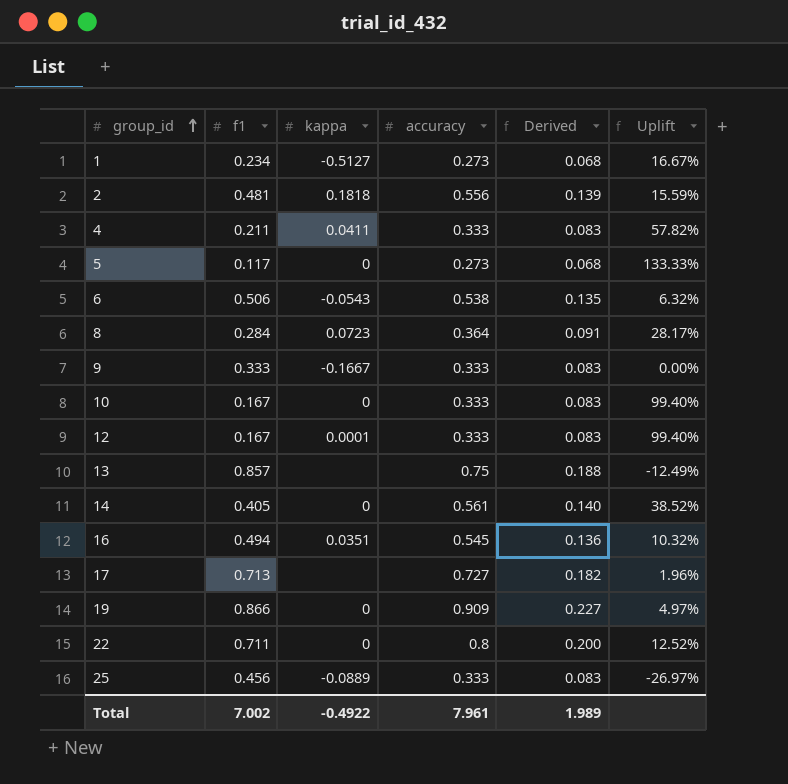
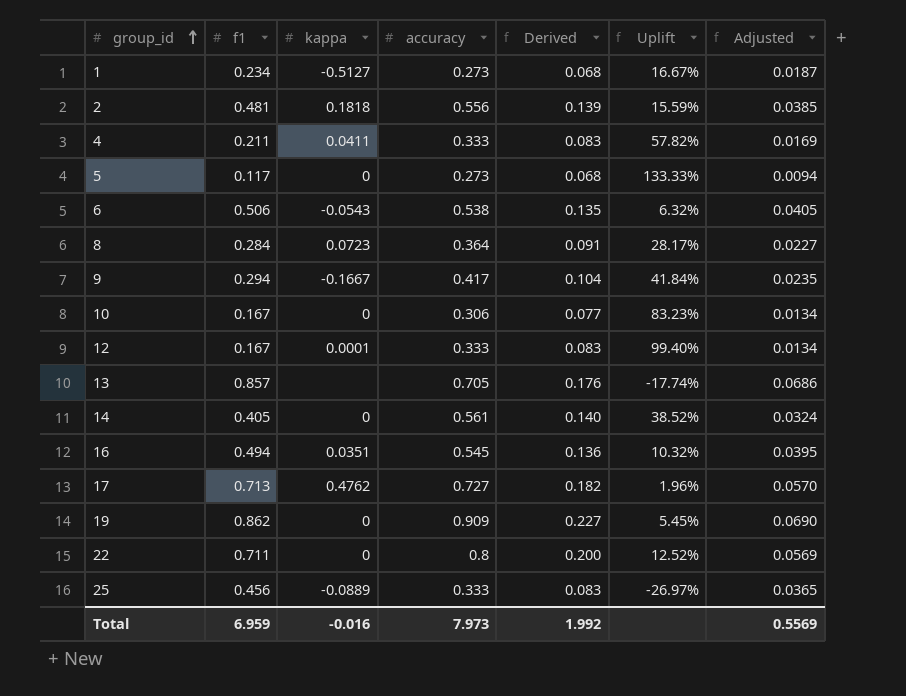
column Adjusted | formula: none -> [f1] * 0.08
9 | f1: 0.333 -> 0.294
9 | accuracy: 0.333 -> 0.417
9 | Derived: 0.083 -> 0.104
9 | Uplift: 0.00% -> 41.84%
10 | accuracy: 0.333 -> 0.306
10 | Derived: 0.083 -> 0.077
10 | Uplift: 99.40% -> 83.23%
13 | accuracy: 0.75 -> 0.705
13 | Derived: 0.188 -> 0.176
13 | Uplift: -12.49% -> -17.74%
17 | kappa: none -> 0.4762
19 | f1: 0.866 -> 0.862
19 | Uplift: 4.97% -> 5.45%
Total | f1: 7.002 -> 6.959
Total | kappa: -0.4922 -> -0.016
Total | accuracy: 7.961 -> 7.973
Total | Derived: 1.989 -> 1.992

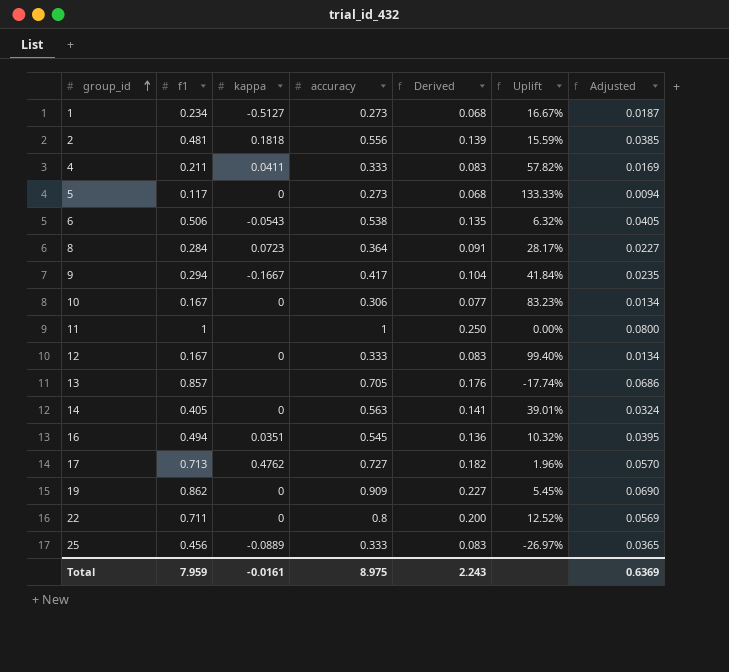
row 11: none -> 1 | none | 1 | 0.250 | 0.00% | 0.0800
12 | kappa: 0.0001 -> 0
14 | accuracy: 0.561 -> 0.563
14 | Derived: 0.140 -> 0.141
14 | Uplift: 38.52% -> 39.01%
Total | f1: 6.959 -> 7.959
Total | kappa: -0.016 -> -0.0161
Total | accuracy: 7.973 -> 8.975
Total | Derived: 1.992 -> 2.243
Total | Adjusted: 0.5569 -> 0.6369

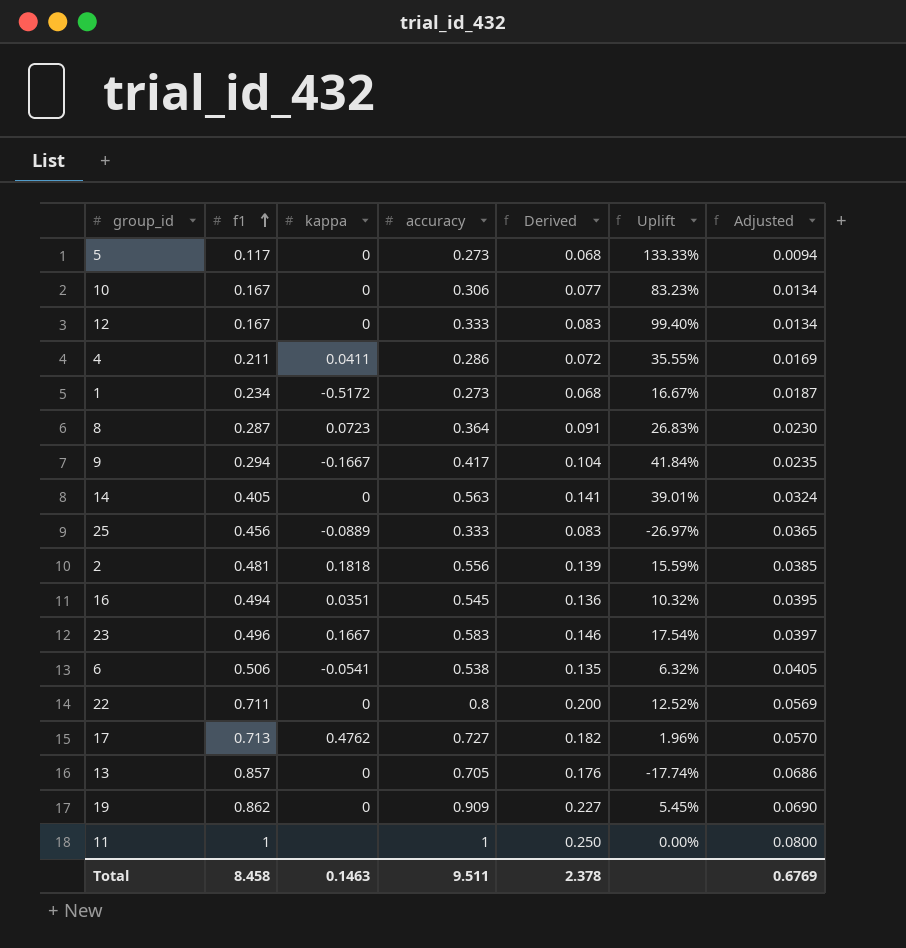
row order: group_id ascending -> f1 ascending
4 | accuracy: 0.333 -> 0.286
4 | Derived: 0.083 -> 0.072
4 | Uplift: 57.82% -> 35.55%
1 | kappa: -0.5127 -> -0.5172
8 | f1: 0.284 -> 0.287
8 | Uplift: 28.17% -> 26.83%
8 | Adjusted: 0.0227 -> 0.0230
row 23: none -> 0.496 | 0.1667 | 0.583 | 0.146 | 17.54% | 0.0397
6 | kappa: -0.0543 -> -0.0541
13 | kappa: none -> 0
Total | f1: 7.959 -> 8.458
Total | kappa: -0.0161 -> 0.1463
Total | accuracy: 8.975 -> 9.511
Total | Derived: 2.243 -> 2.378
Total | Adjusted: 0.6369 -> 0.6769

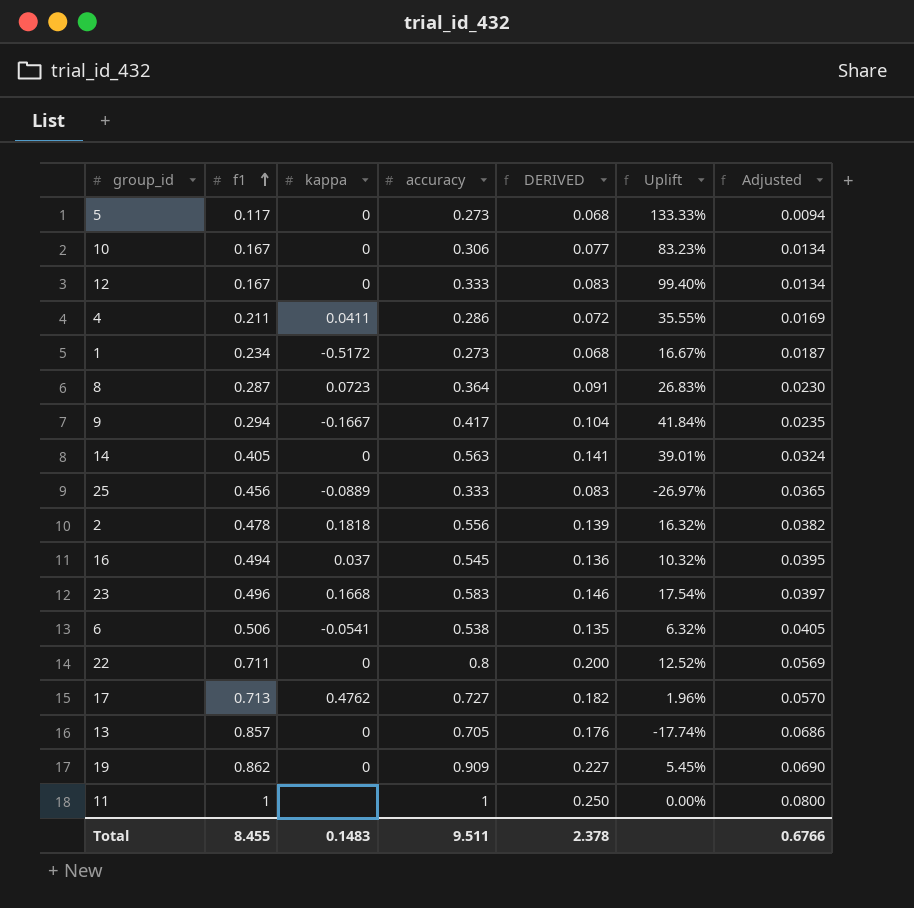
column name: Derived -> DERIVED
2 | f1: 0.481 -> 0.478
2 | Uplift: 15.59% -> 16.32%
2 | Adjusted: 0.0385 -> 0.0382
16 | kappa: 0.0351 -> 0.037
23 | kappa: 0.1667 -> 0.1668
Total | f1: 8.458 -> 8.455
Total | kappa: 0.1463 -> 0.1483
Total | Adjusted: 0.6769 -> 0.6766

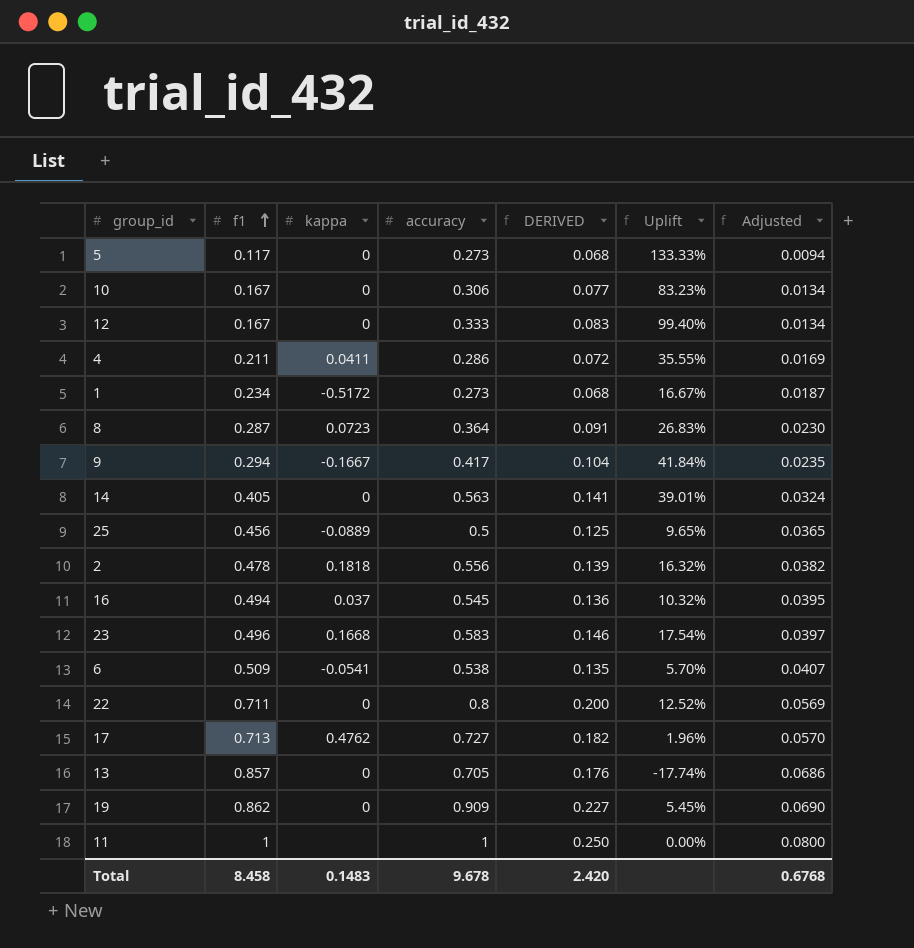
25 | accuracy: 0.333 -> 0.5
25 | DERIVED: 0.083 -> 0.125
25 | Uplift: -26.97% -> 9.65%
6 | f1: 0.506 -> 0.509
6 | Uplift: 6.32% -> 5.70%
6 | Adjusted: 0.0405 -> 0.0407
Total | f1: 8.455 -> 8.458
Total | accuracy: 9.511 -> 9.678
Total | DERIVED: 2.378 -> 2.420
Total | Adjusted: 0.6766 -> 0.6768

